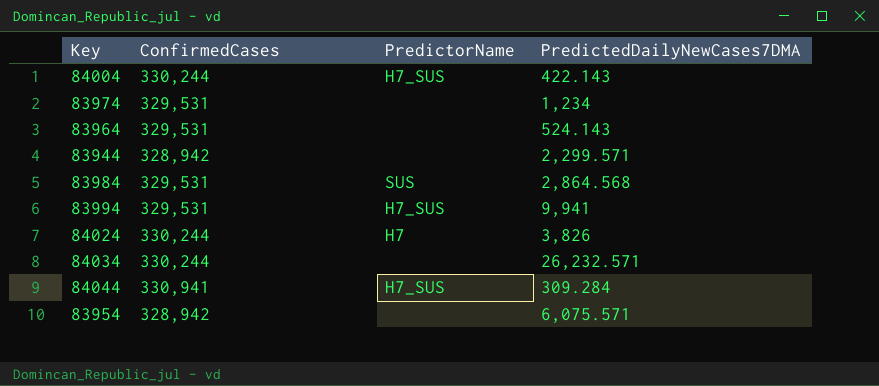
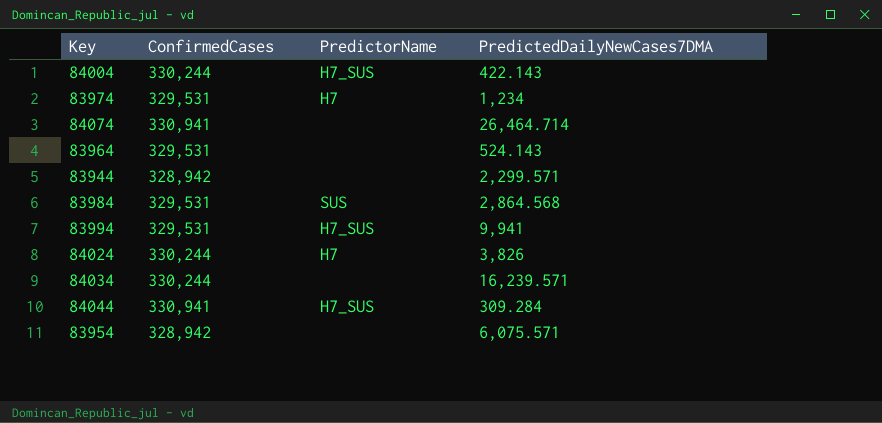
83974 | PredictorName: none -> H7
row 84074: none -> 330,941 | none | 26,464.714
84034 | PredictedDailyNewCases7DMA: 26,232.571 -> 16,239.571

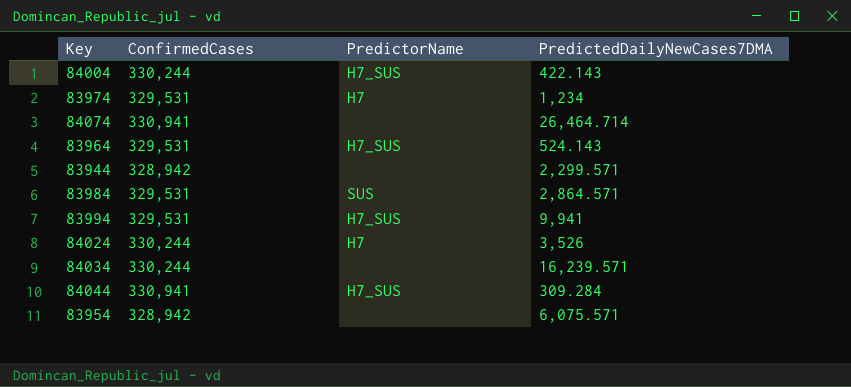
83964 | PredictorName: none -> H7_SUS
83984 | PredictedDailyNewCases7DMA: 2,864.568 -> 2,864.571
84024 | PredictedDailyNewCases7DMA: 3,826 -> 3,526

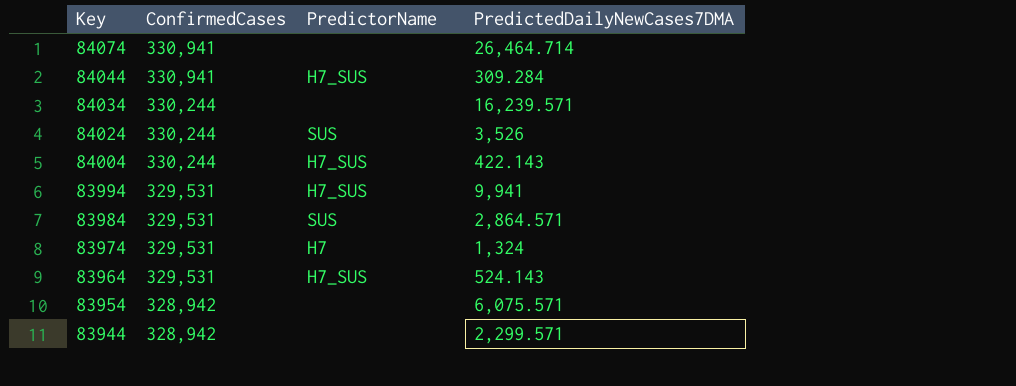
row order: none -> Key descending
84024 | PredictorName: H7 -> SUS
83974 | PredictedDailyNewCases7DMA: 1,234 -> 1,324

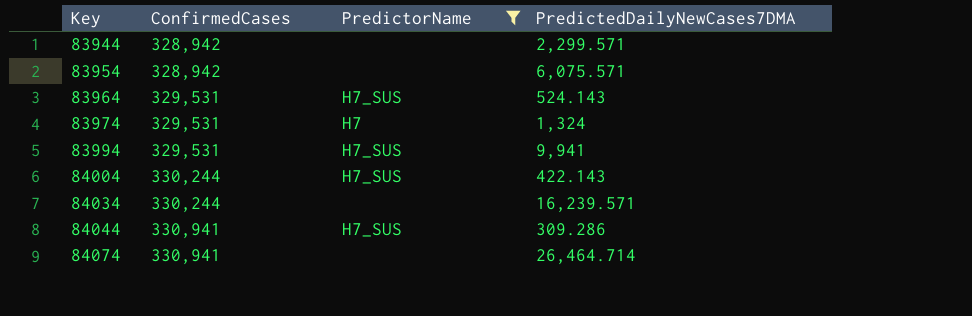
filter: none -> PredictorName != SUS
row order: Key descending -> Key ascending
84044 | PredictedDailyNewCases7DMA: 309.284 -> 309.286

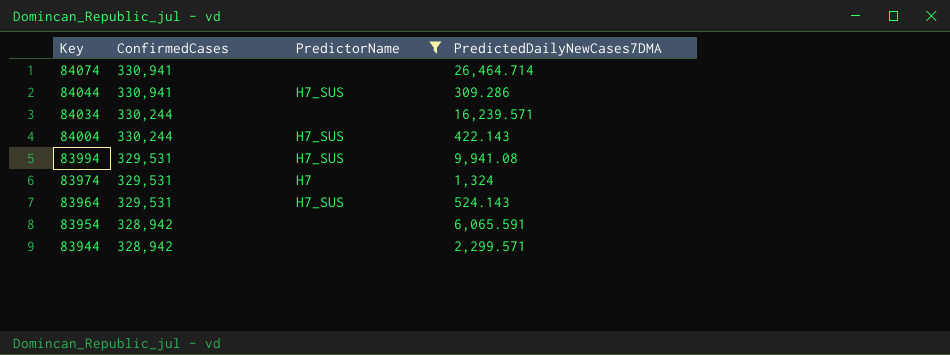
row order: Key ascending -> Key descending
83994 | PredictedDailyNewCases7DMA: 9,941 -> 9,941.08
83954 | PredictedDailyNewCases7DMA: 6,075.571 -> 6,065.591

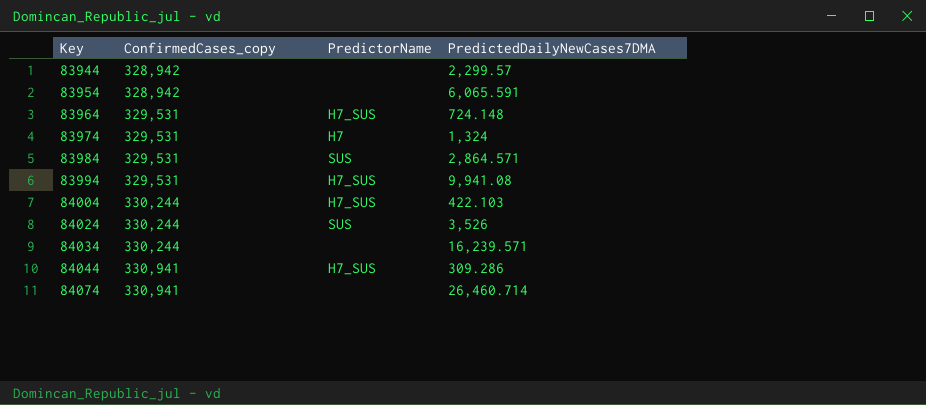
filter: PredictorName != SUS -> none
row order: Key descending -> Key ascending
column name: ConfirmedCases -> ConfirmedCases_copy
83944 | PredictedDailyNewCases7DMA: 2,299.571 -> 2,299.57
83964 | PredictedDailyNewCases7DMA: 524.143 -> 724.148
84004 | PredictedDailyNewCases7DMA: 422.143 -> 422.103
84074 | PredictedDailyNewCases7DMA: 26,464.714 -> 26,460.714

